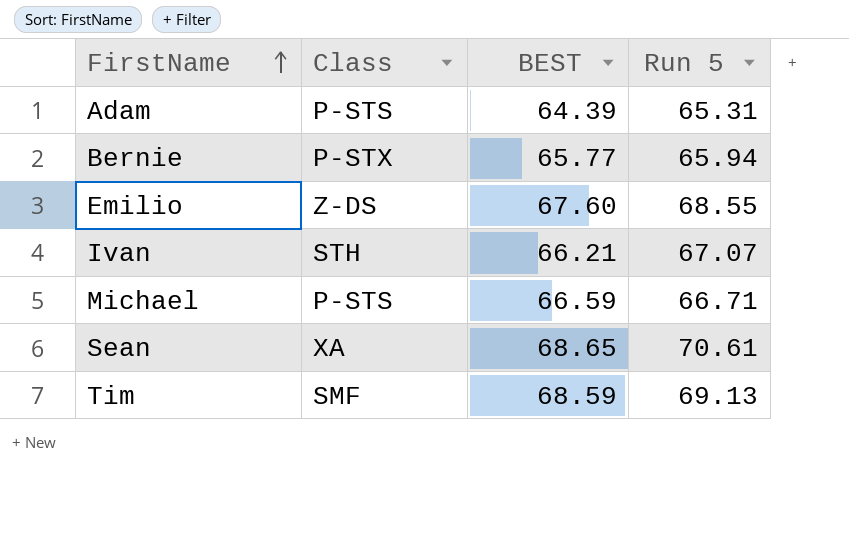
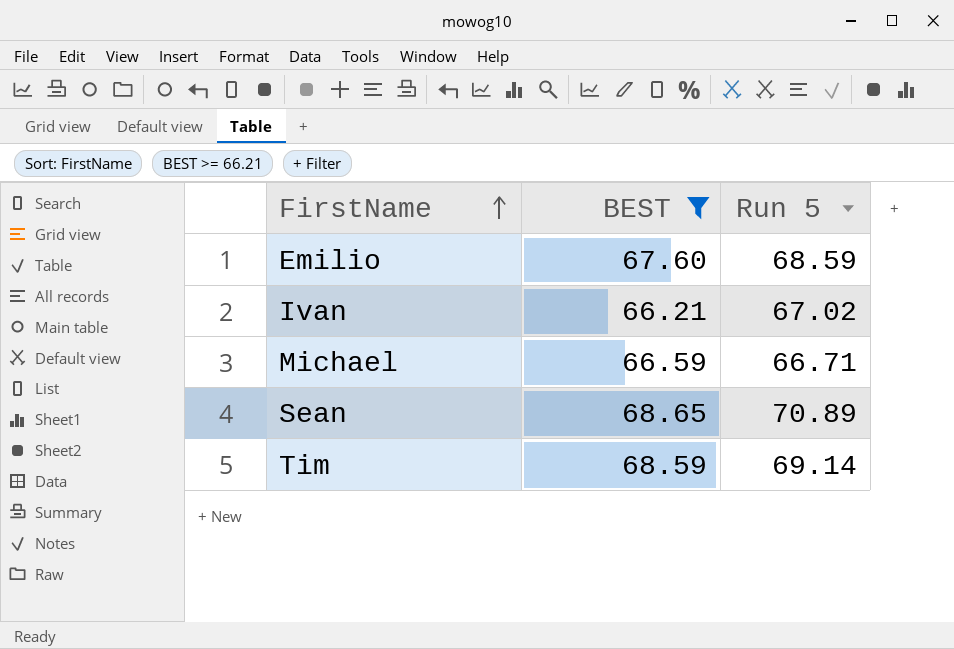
filter: none -> BEST >= 66.21
column Class | position: 2 -> none
Emilio | Run 5: 68.55 -> 68.59
Ivan | Run 5: 67.07 -> 67.02
Sean | Run 5: 70.61 -> 70.89
Tim | Run 5: 69.13 -> 69.14

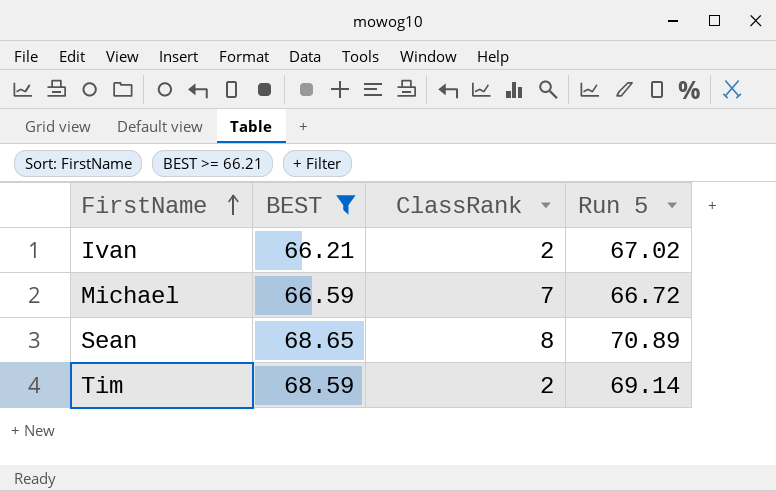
column ClassRank | position: none -> 3
row Emilio: 67.60 | 68.59 -> none
Michael | Run 5: 66.71 -> 66.72

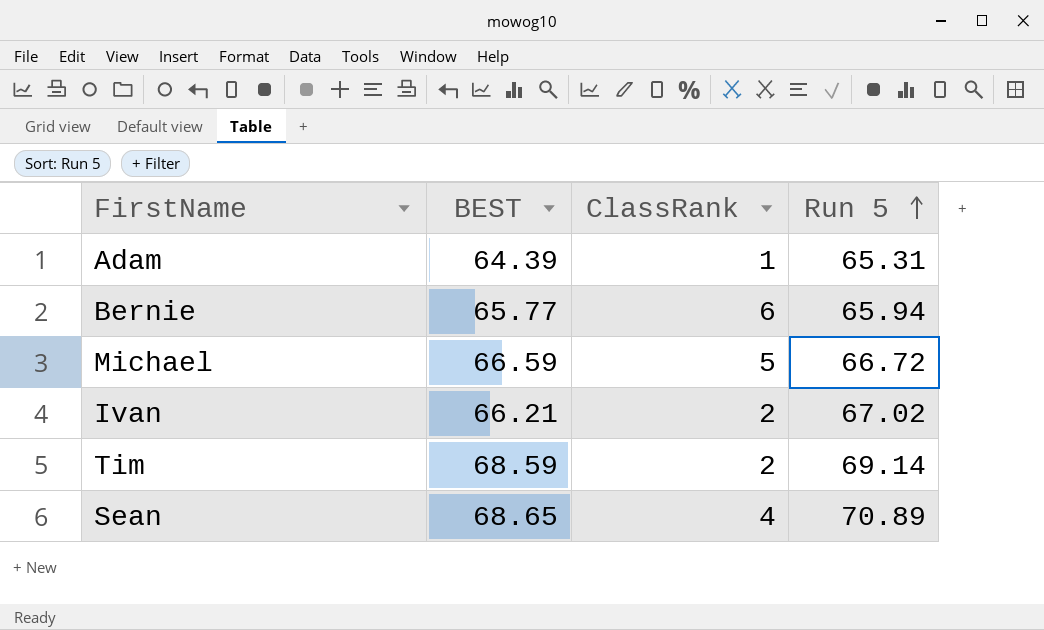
filter: BEST >= 66.21 -> none
row order: FirstName ascending -> Run 5 ascending
Michael | ClassRank: 7 -> 5
Sean | ClassRank: 8 -> 4

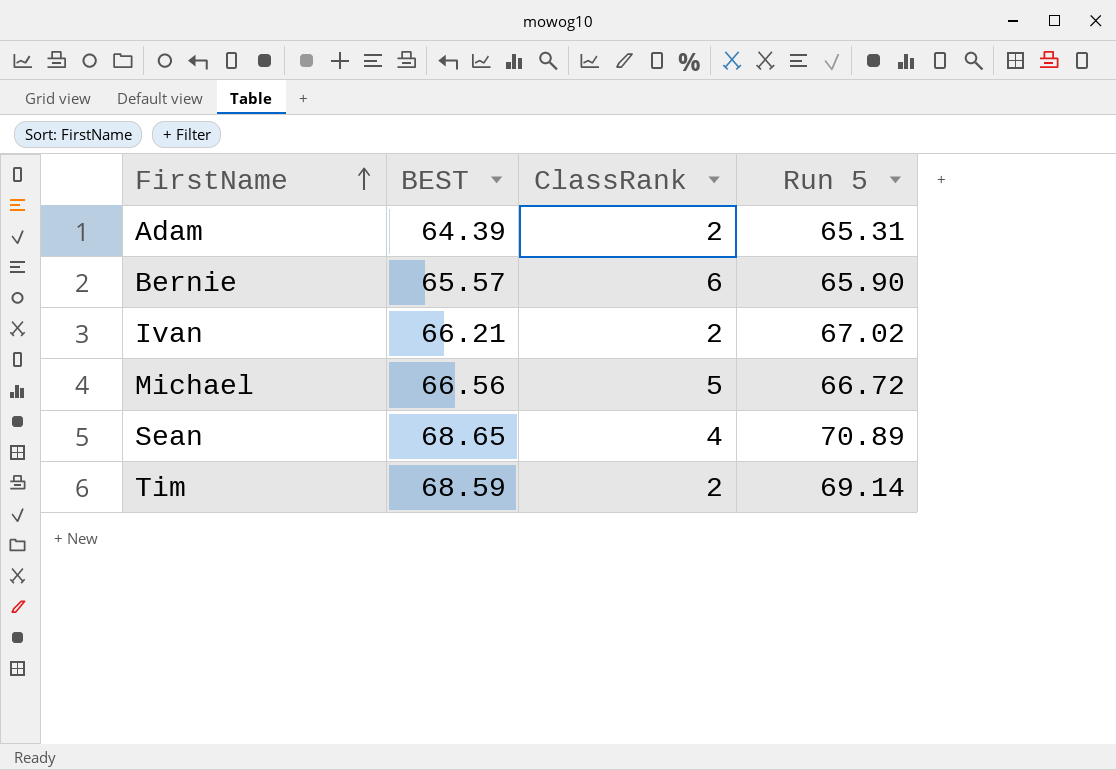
row order: Run 5 ascending -> FirstName ascending
Adam | ClassRank: 1 -> 2
Bernie | BEST: 65.77 -> 65.57
Bernie | Run 5: 65.94 -> 65.90
Michael | BEST: 66.59 -> 66.56

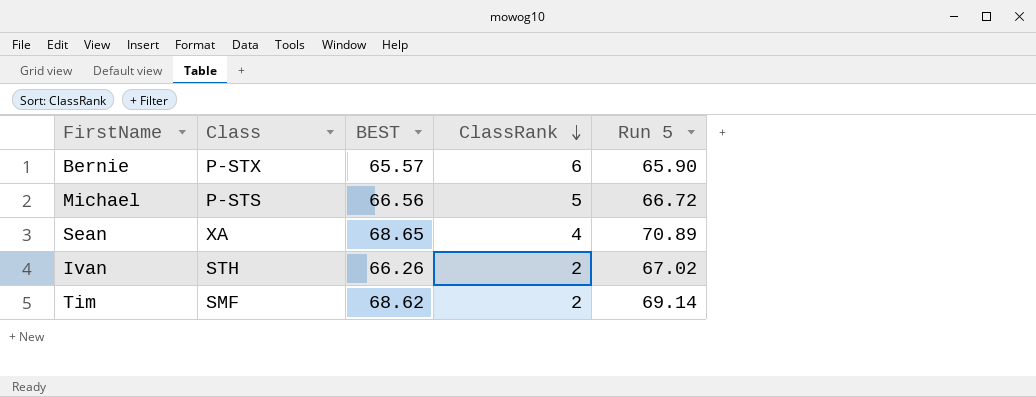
row order: FirstName ascending -> ClassRank descending
column Class | position: none -> 2
row Adam: 64.39 | 2 | 65.31 -> none
Ivan | BEST: 66.21 -> 66.26
Tim | BEST: 68.59 -> 68.62

